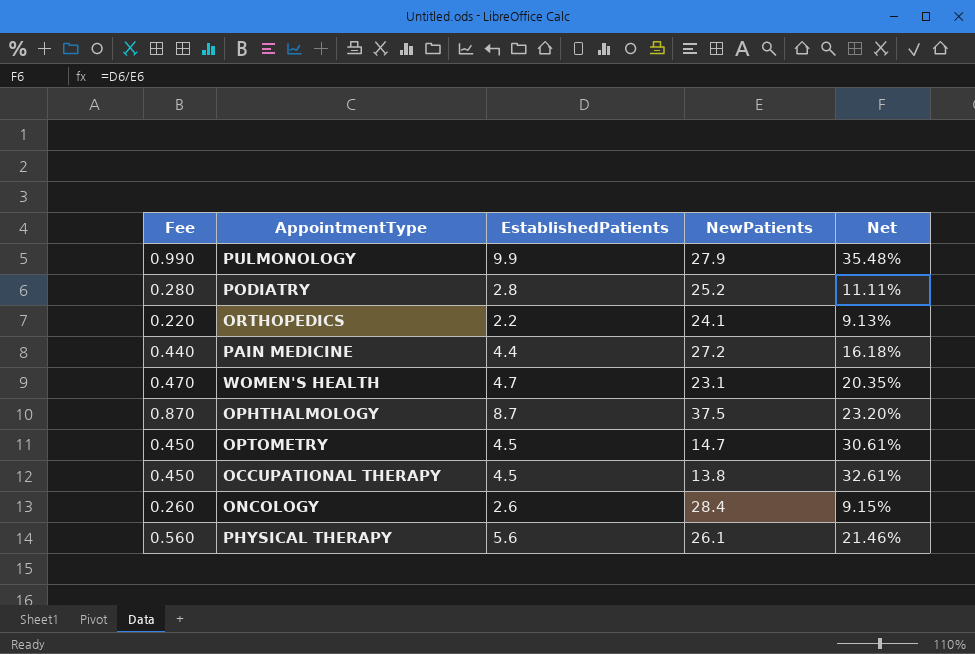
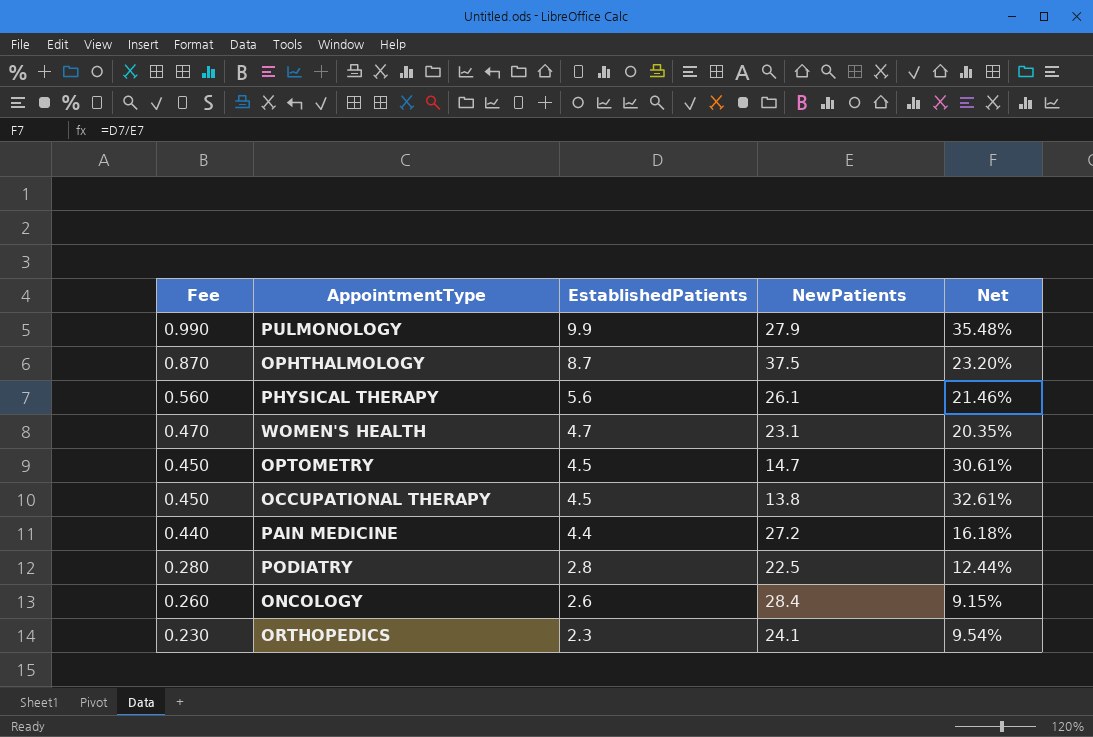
row order: none -> Fee descending
PODIATRY | NewPatients: 25.2 -> 22.5
PODIATRY | Net: 11.11% -> 12.44%
ORTHOPEDICS | Fee: 0.220 -> 0.230
ORTHOPEDICS | EstablishedPatients: 2.2 -> 2.3
ORTHOPEDICS | Net: 9.13% -> 9.54%

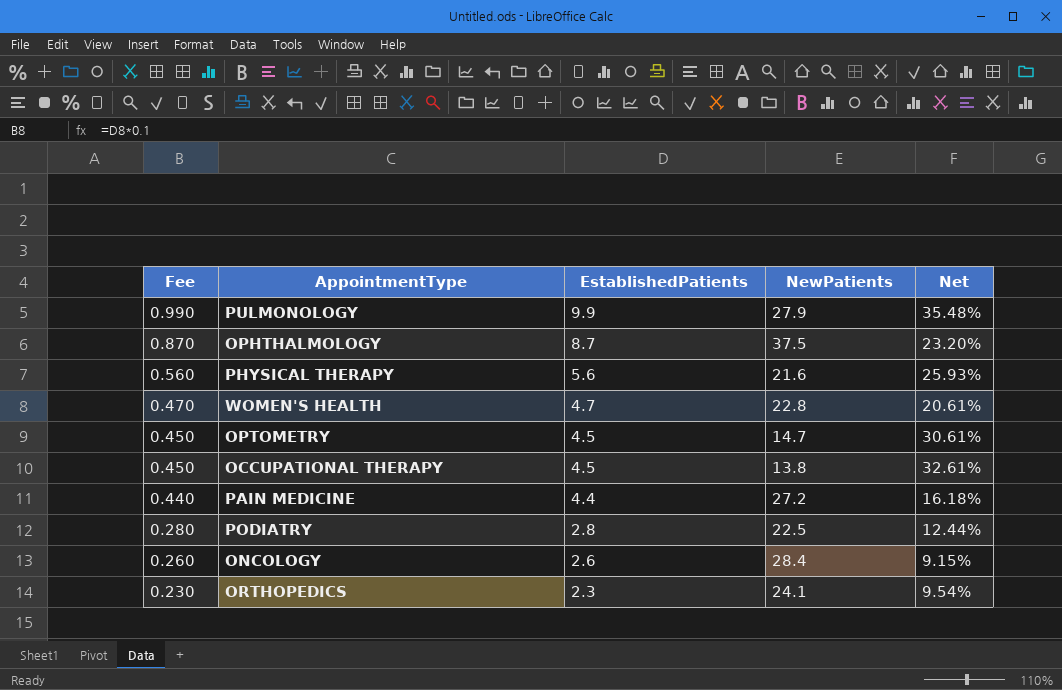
PHYSICAL THERAPY | NewPatients: 26.1 -> 21.6
PHYSICAL THERAPY | Net: 21.46% -> 25.93%
WOMEN'S HEALTH | NewPatients: 23.1 -> 22.8
WOMEN'S HEALTH | Net: 20.35% -> 20.61%

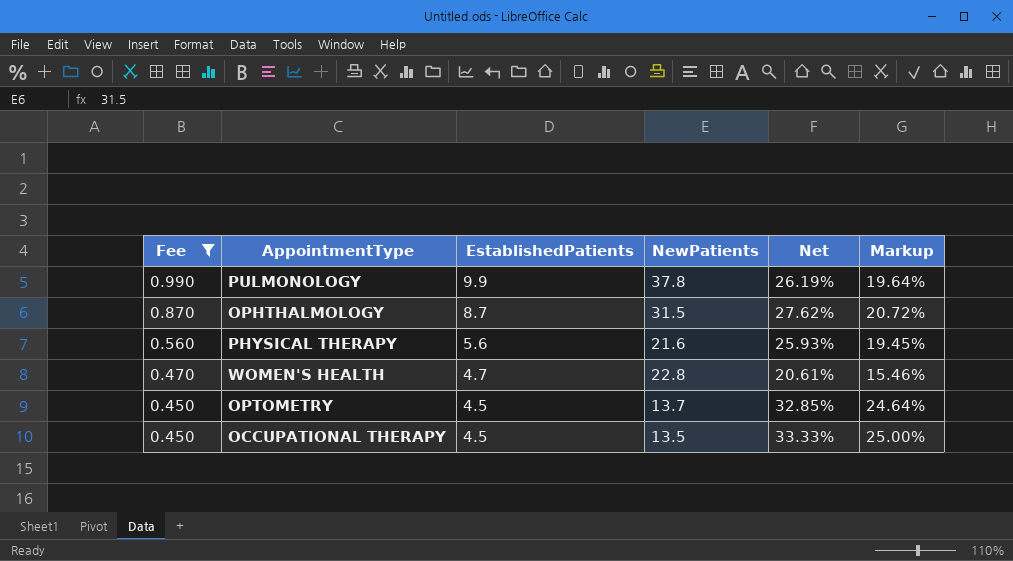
filter: none -> Fee >= 0.450
column Markup | formula: none -> [Net] * 0.75
PULMONOLOGY | NewPatients: 27.9 -> 37.8
PULMONOLOGY | Net: 35.48% -> 26.19%
OPHTHALMOLOGY | NewPatients: 37.5 -> 31.5
OPHTHALMOLOGY | Net: 23.20% -> 27.62%
OPTOMETRY | NewPatients: 14.7 -> 13.7
OPTOMETRY | Net: 30.61% -> 32.85%
OCCUPATIONAL THERAPY | NewPatients: 13.8 -> 13.5
OCCUPATIONAL THERAPY | Net: 32.61% -> 33.33%

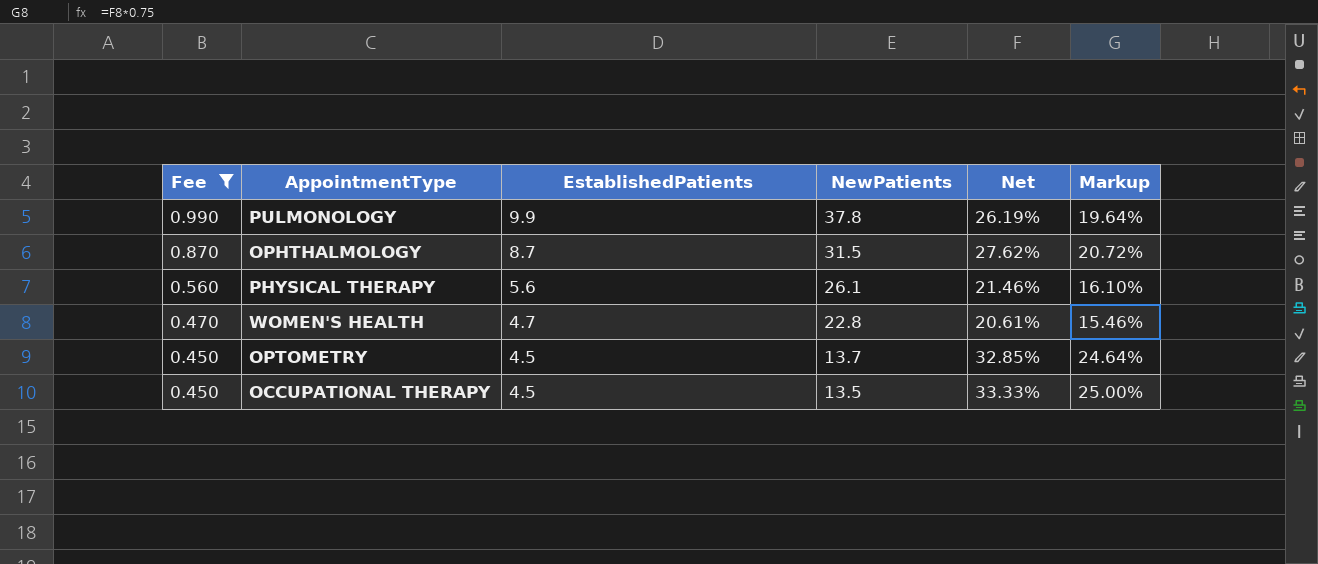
PHYSICAL THERAPY | NewPatients: 21.6 -> 26.1
PHYSICAL THERAPY | Net: 25.93% -> 21.46%
PHYSICAL THERAPY | Markup: 19.45% -> 16.10%

